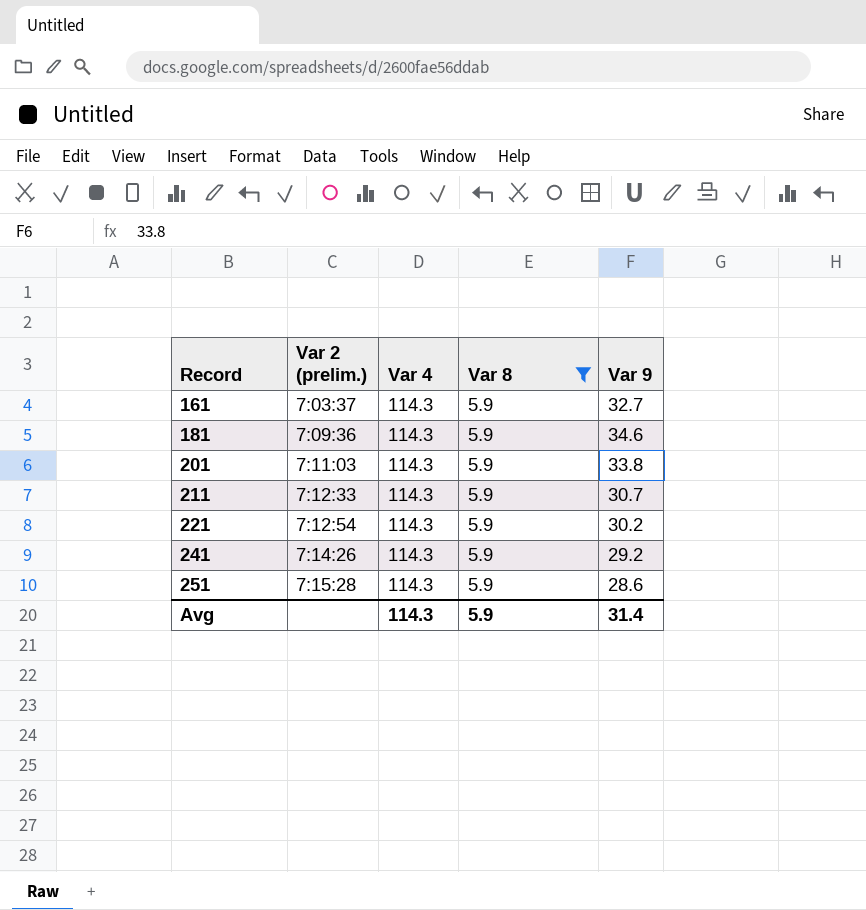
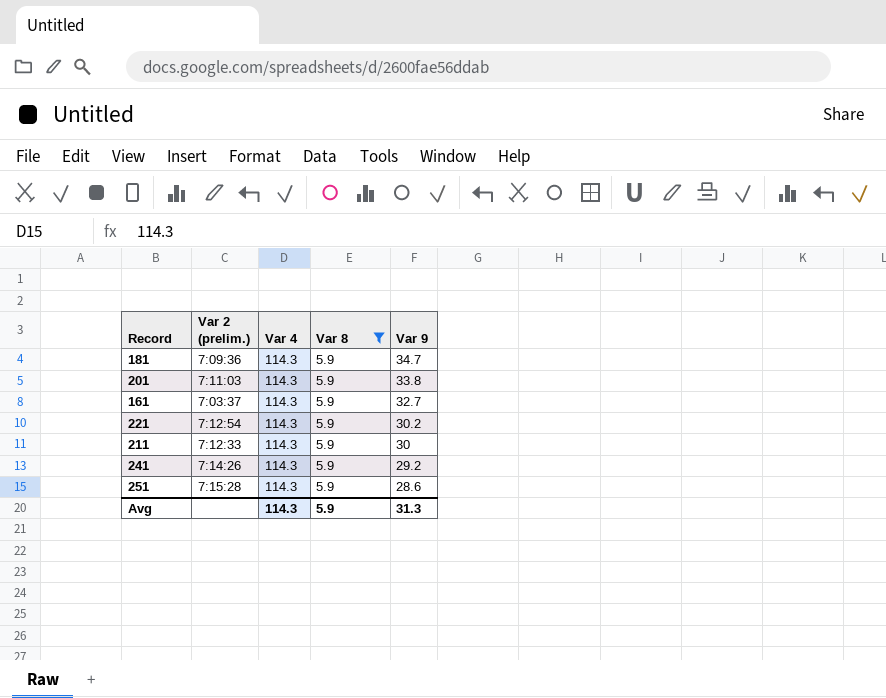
row order: Record ascending -> Var 9 descending
181 | Var 9: 34.6 -> 34.7
211 | Var 9: 30.7 -> 30
Avg | Var 9: 31.4 -> 31.3

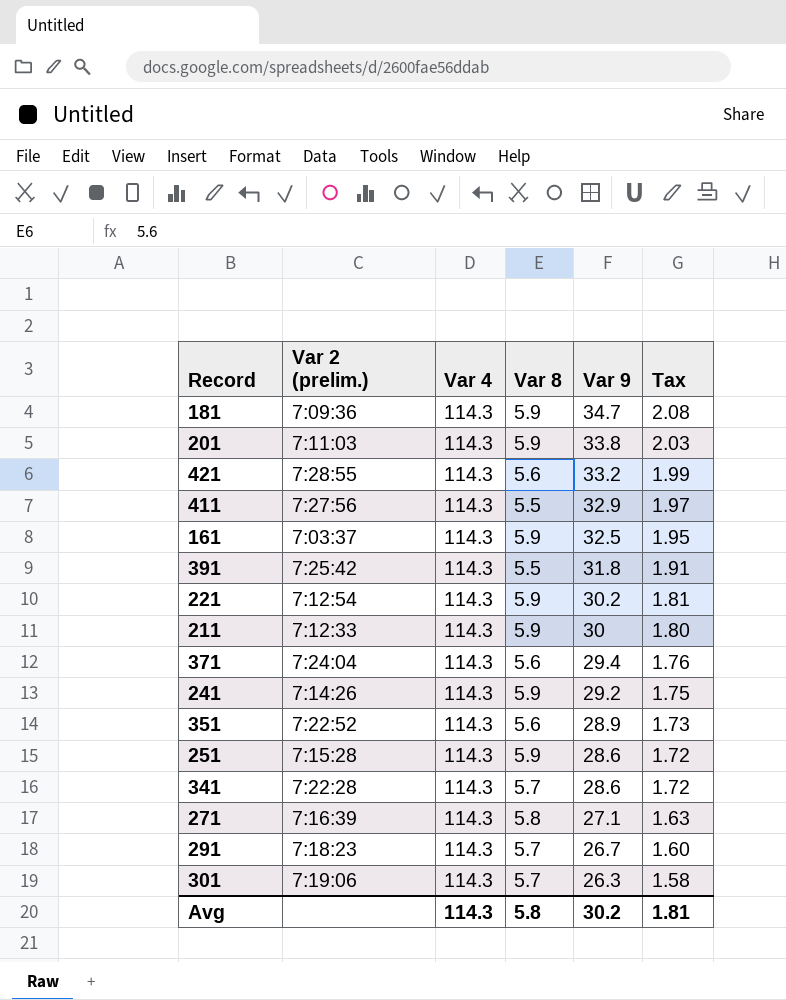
filter: Var 8 = 5.9 -> none
column Tax | formula: none -> [Var 9] * 0.06
161 | Var 9: 32.7 -> 32.5
Avg | Var 8: 5.9 -> 5.8
Avg | Var 9: 31.3 -> 30.2

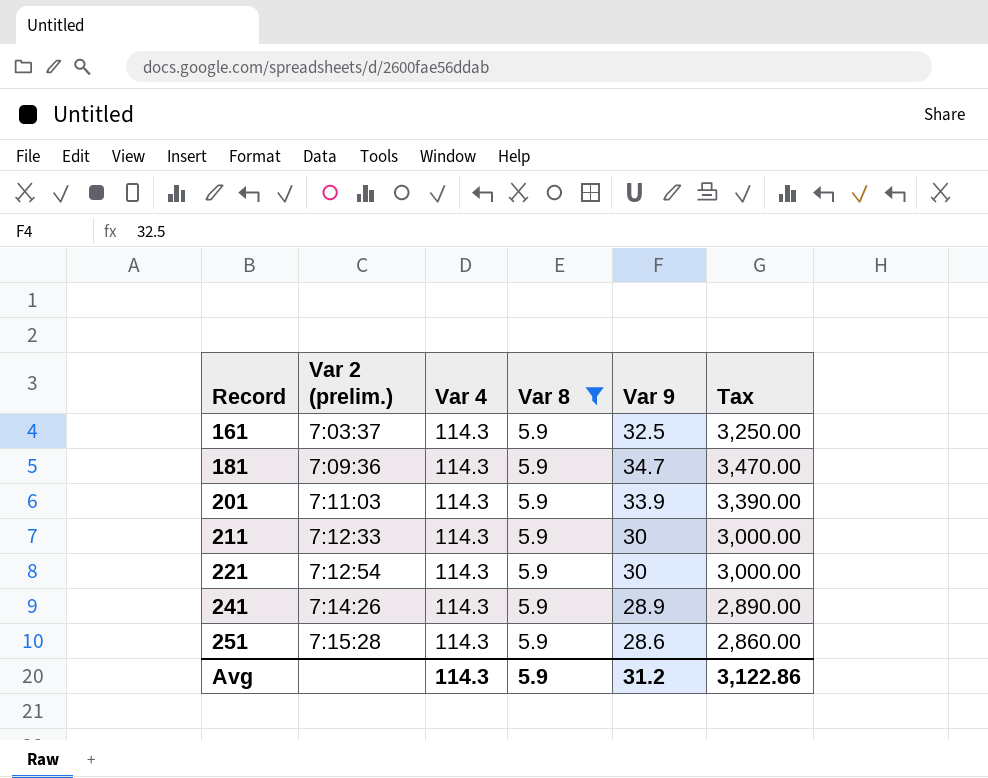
filter: none -> Var 8 = 5.9
row order: Var 9 descending -> Record ascending
column Tax | formula: [Var 9] * 0.06 -> [Var 9] * 100
201 | Var 9: 33.8 -> 33.9
221 | Var 9: 30.2 -> 30
241 | Var 9: 29.2 -> 28.9
Avg | Var 8: 5.8 -> 5.9
Avg | Var 9: 30.2 -> 31.2
Avg | Tax: 1.81 -> 3,122.86

